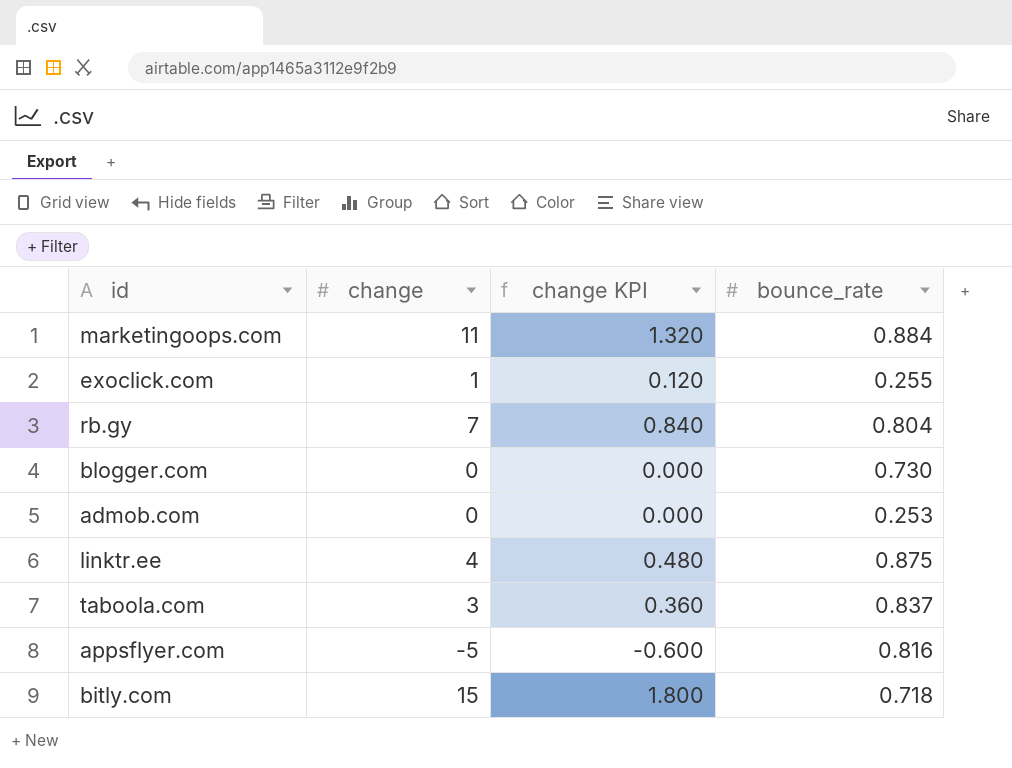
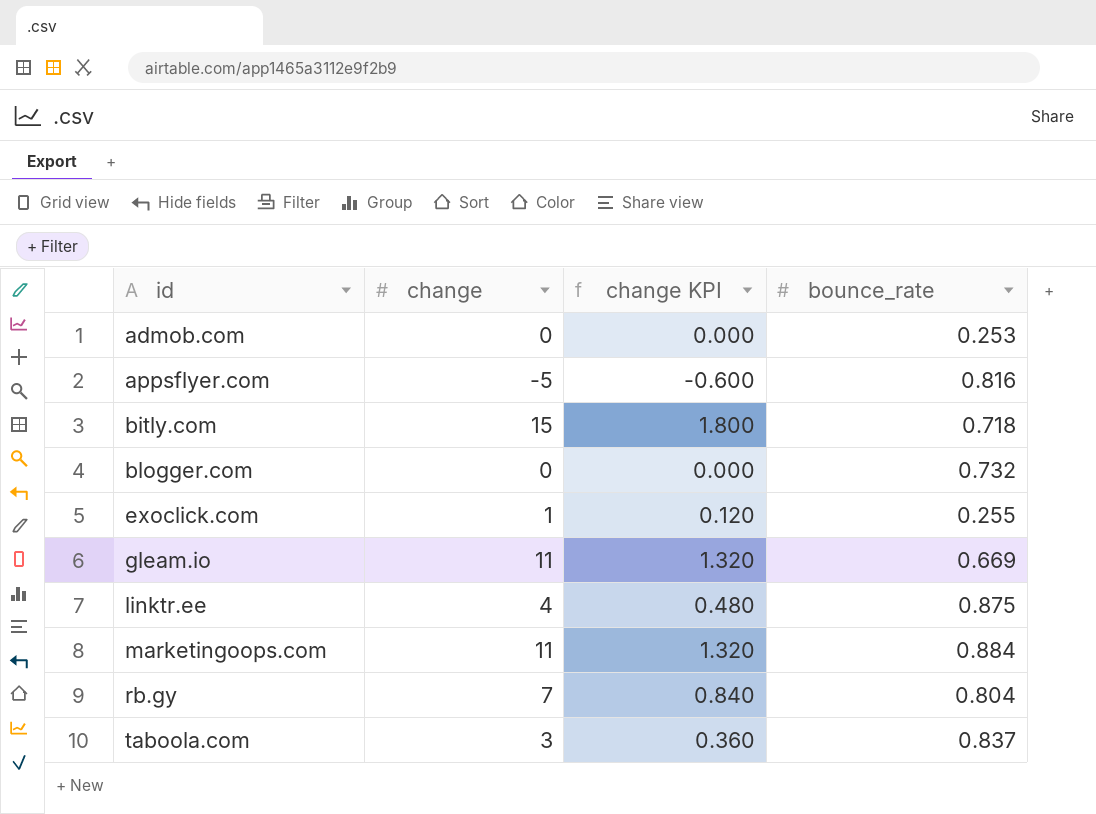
row order: none -> id ascending
blogger.com | bounce_rate: 0.730 -> 0.732
row gleam.io: none -> 11 | 1.320 | 0.669

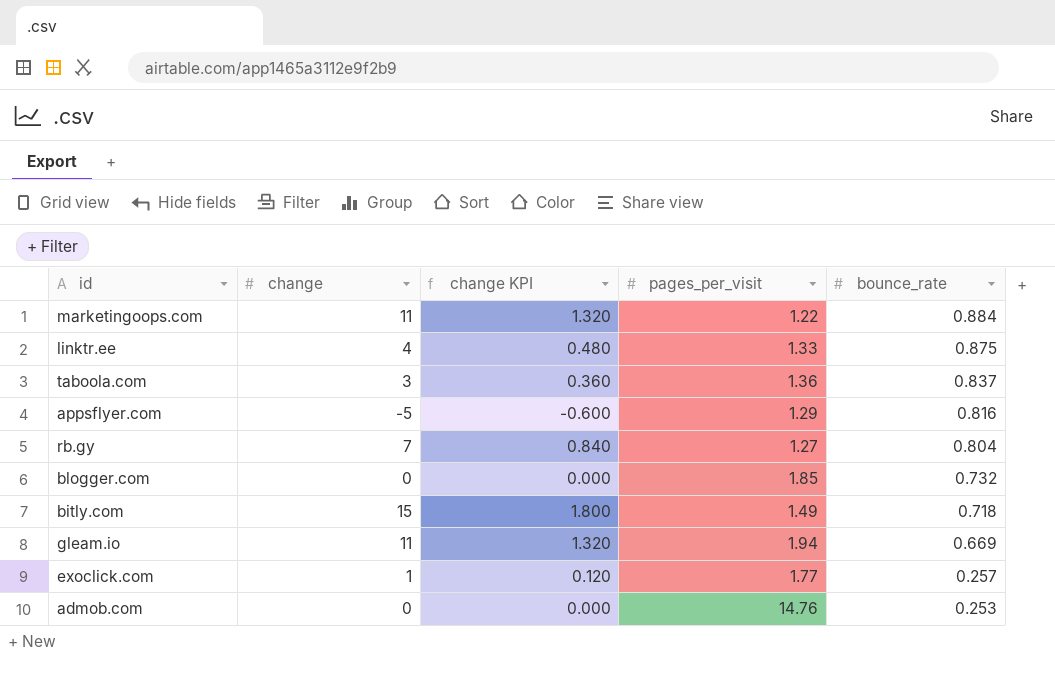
row order: id ascending -> bounce_rate descending
column pages_per_visit | position: none -> 4
exoclick.com | bounce_rate: 0.255 -> 0.257

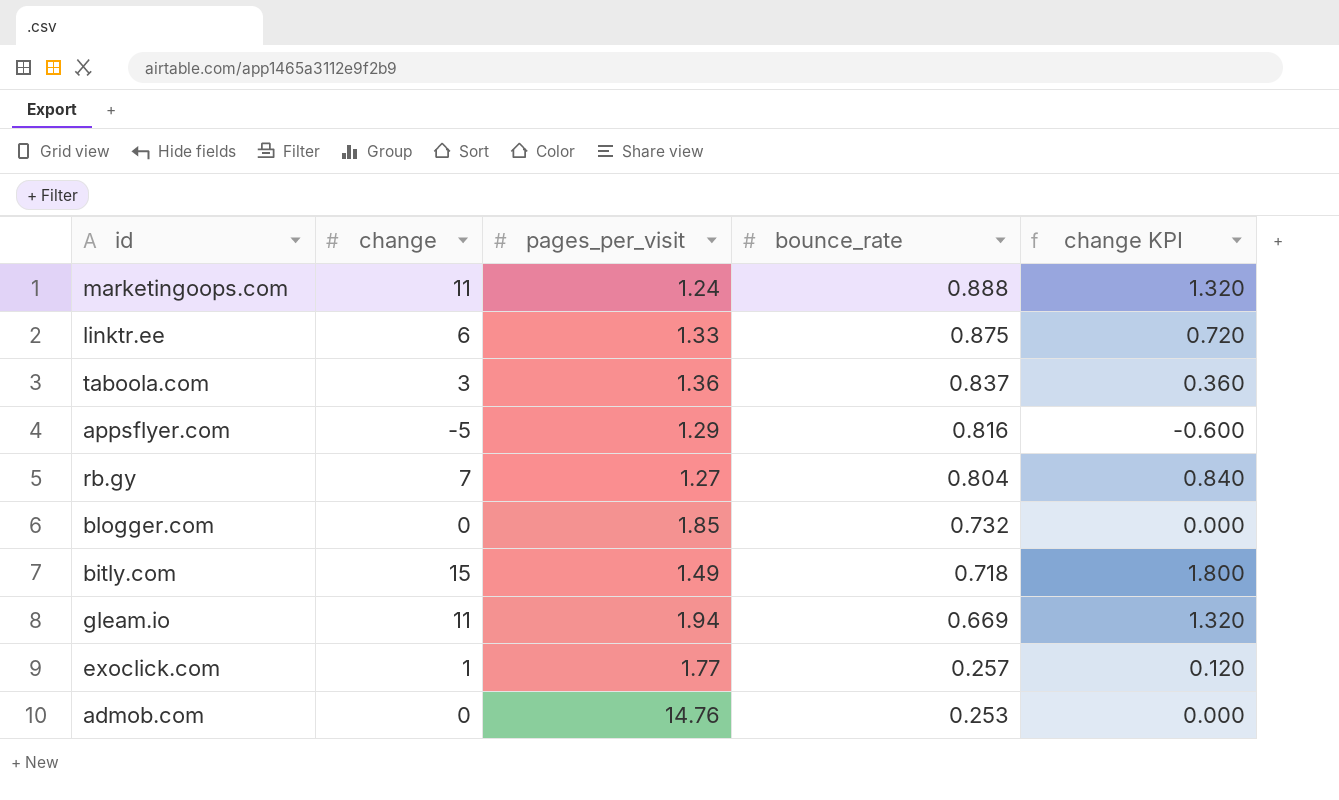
column change KPI | position: 3 -> 5
marketingoops.com | pages_per_visit: 1.22 -> 1.24
marketingoops.com | bounce_rate: 0.884 -> 0.888
linktr.ee | change: 4 -> 6
linktr.ee | change KPI: 0.480 -> 0.720

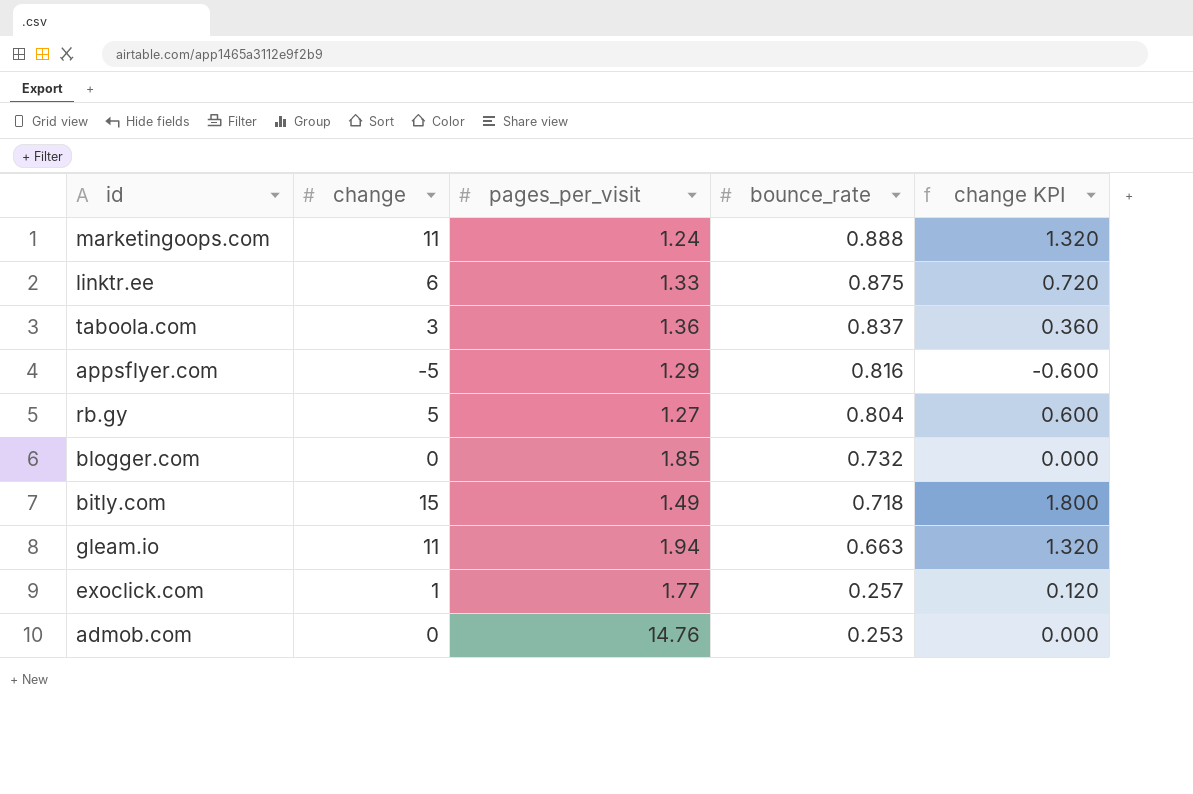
rb.gy | change: 7 -> 5
rb.gy | change KPI: 0.840 -> 0.600
gleam.io | bounce_rate: 0.669 -> 0.663

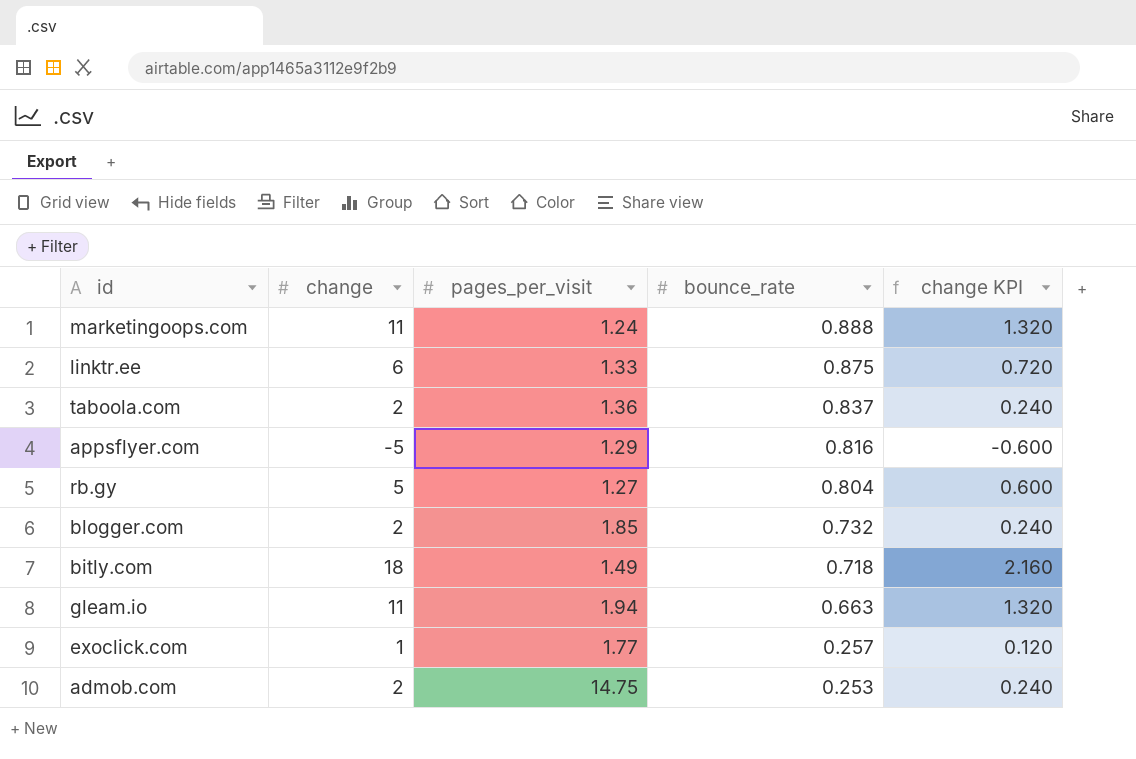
taboola.com | change: 3 -> 2
taboola.com | change KPI: 0.360 -> 0.240
blogger.com | change: 0 -> 2
blogger.com | change KPI: 0.000 -> 0.240
bitly.com | change: 15 -> 18
bitly.com | change KPI: 1.800 -> 2.160
admob.com | change: 0 -> 2
admob.com | pages_per_visit: 14.76 -> 14.75
admob.com | change KPI: 0.000 -> 0.240

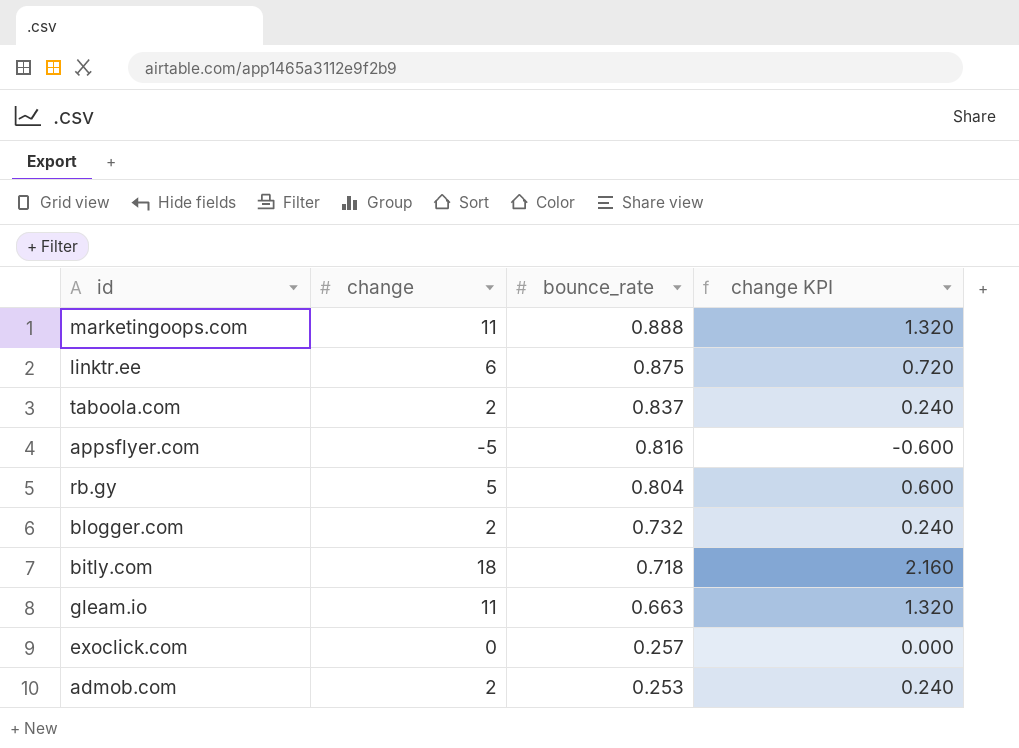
column pages_per_visit | position: 3 -> none
exoclick.com | change: 1 -> 0
exoclick.com | change KPI: 0.120 -> 0.000

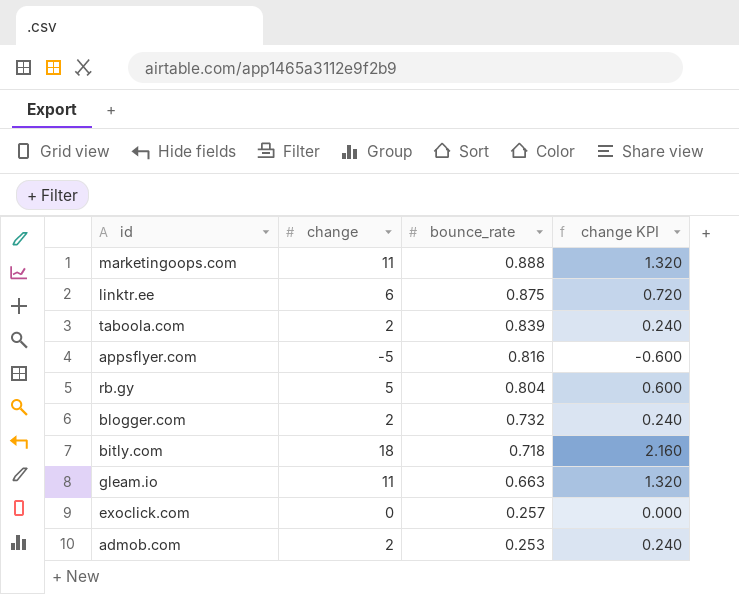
taboola.com | bounce_rate: 0.837 -> 0.839

